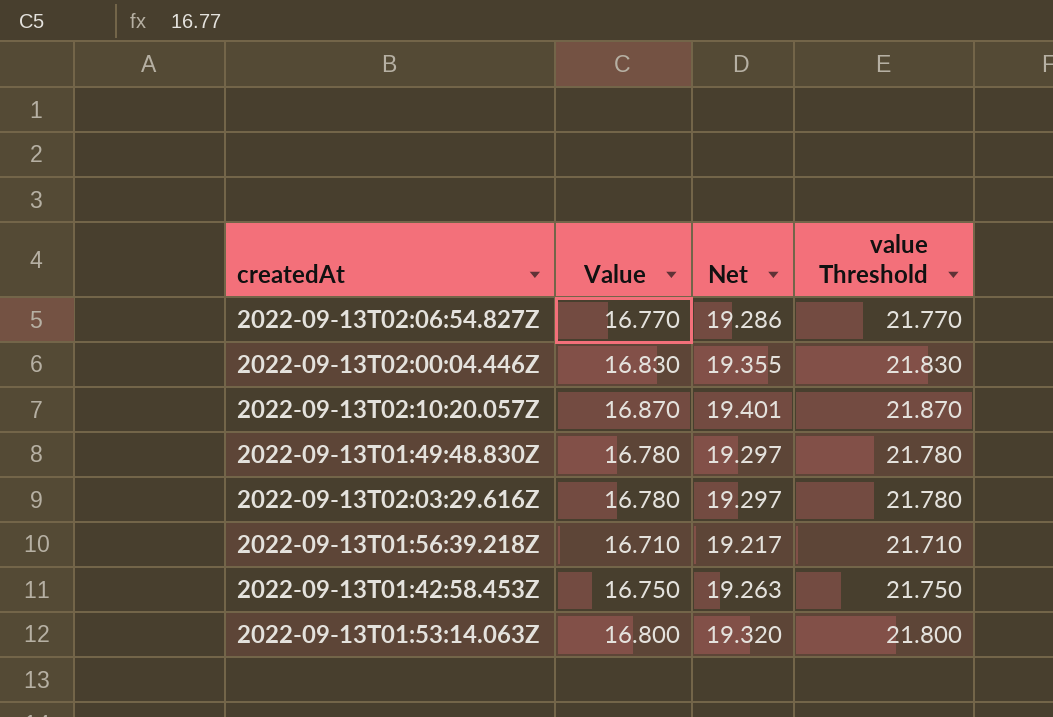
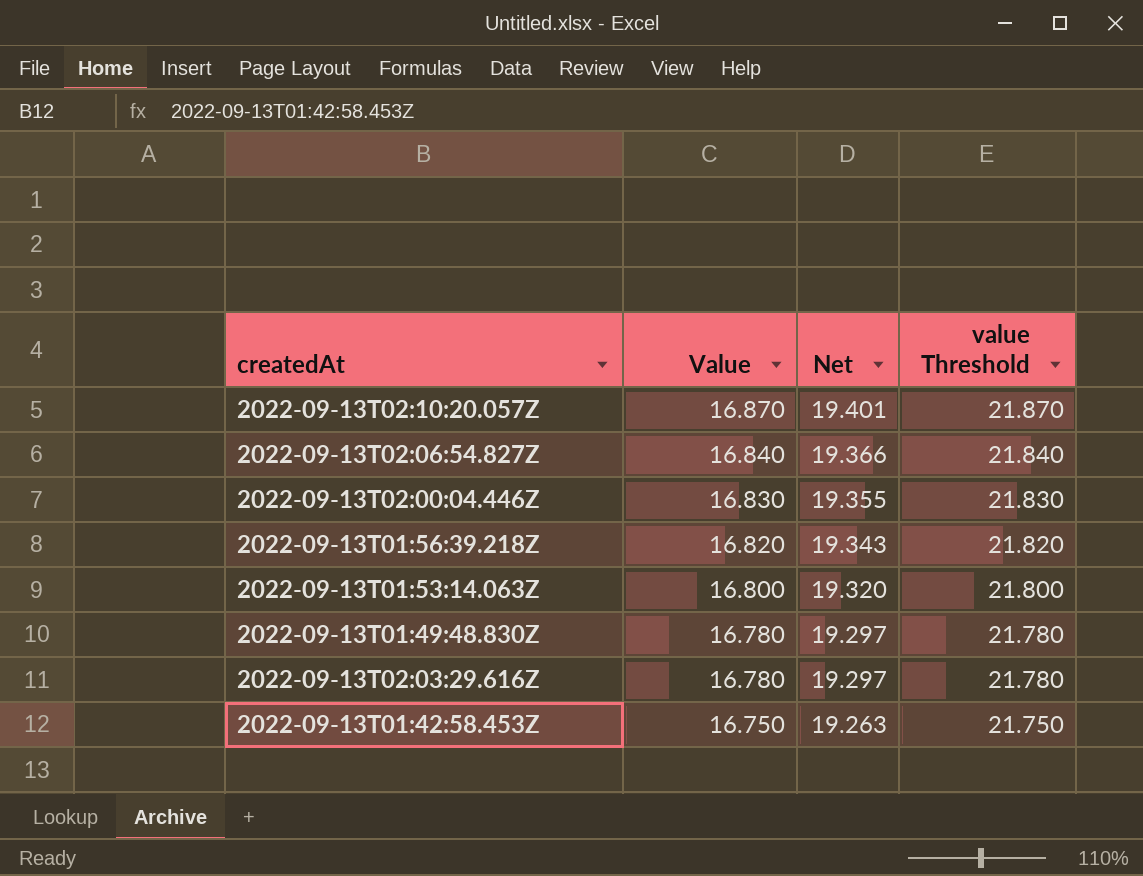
row order: none -> Value descending
2022-09-13T02:06:54.827Z | Value: 16.770 -> 16.840
2022-09-13T02:06:54.827Z | Net: 19.286 -> 19.366
2022-09-13T02:06:54.827Z | value Threshold: 21.770 -> 21.840
2022-09-13T01:56:39.218Z | Value: 16.710 -> 16.820
2022-09-13T01:56:39.218Z | Net: 19.217 -> 19.343
2022-09-13T01:56:39.218Z | value Threshold: 21.710 -> 21.820

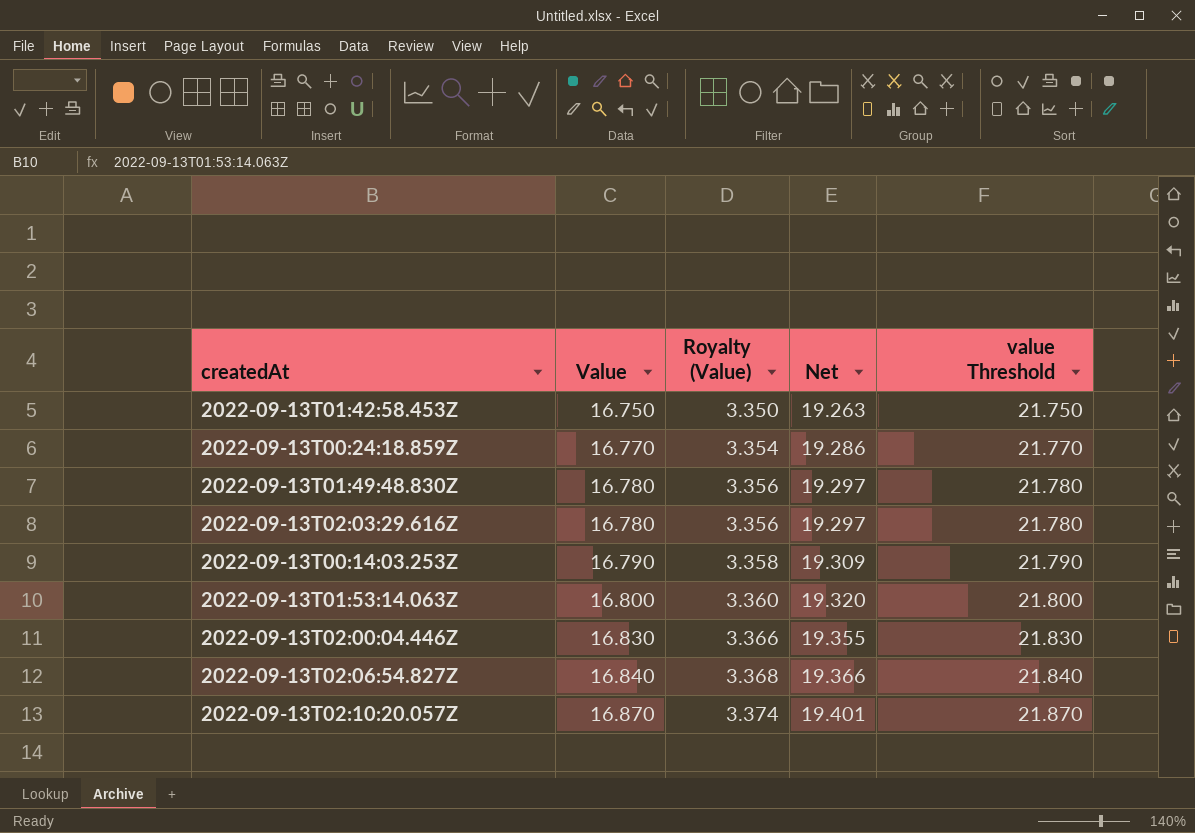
row order: Value descending -> Value ascending
column Royalty (Value) | formula: none -> [Value] * 0.2
row 2022-09-13T01:56:39.218Z: 16.820 | 19.343 | 21.820 -> none
row 2022-09-13T00:24:18.859Z: none -> 16.770 | 3.354 | 19.286 | 21.770
row 2022-09-13T00:14:03.253Z: none -> 16.790 | 3.358 | 19.309 | 21.790

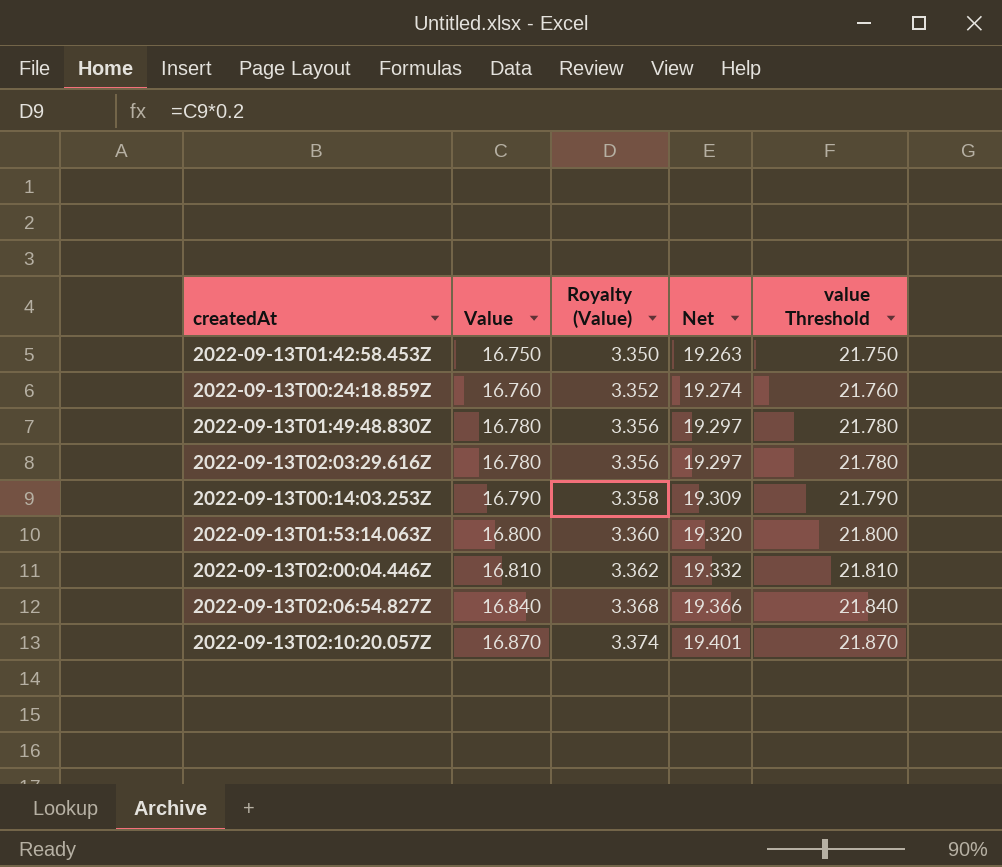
2022-09-13T00:24:18.859Z | Value: 16.770 -> 16.760
2022-09-13T00:24:18.859Z | Royalty (Value): 3.354 -> 3.352
2022-09-13T00:24:18.859Z | Net: 19.286 -> 19.274
2022-09-13T00:24:18.859Z | value Threshold: 21.770 -> 21.760
2022-09-13T02:00:04.446Z | Value: 16.830 -> 16.810
2022-09-13T02:00:04.446Z | Royalty (Value): 3.366 -> 3.362
2022-09-13T02:00:04.446Z | Net: 19.355 -> 19.332
2022-09-13T02:00:04.446Z | value Threshold: 21.830 -> 21.810

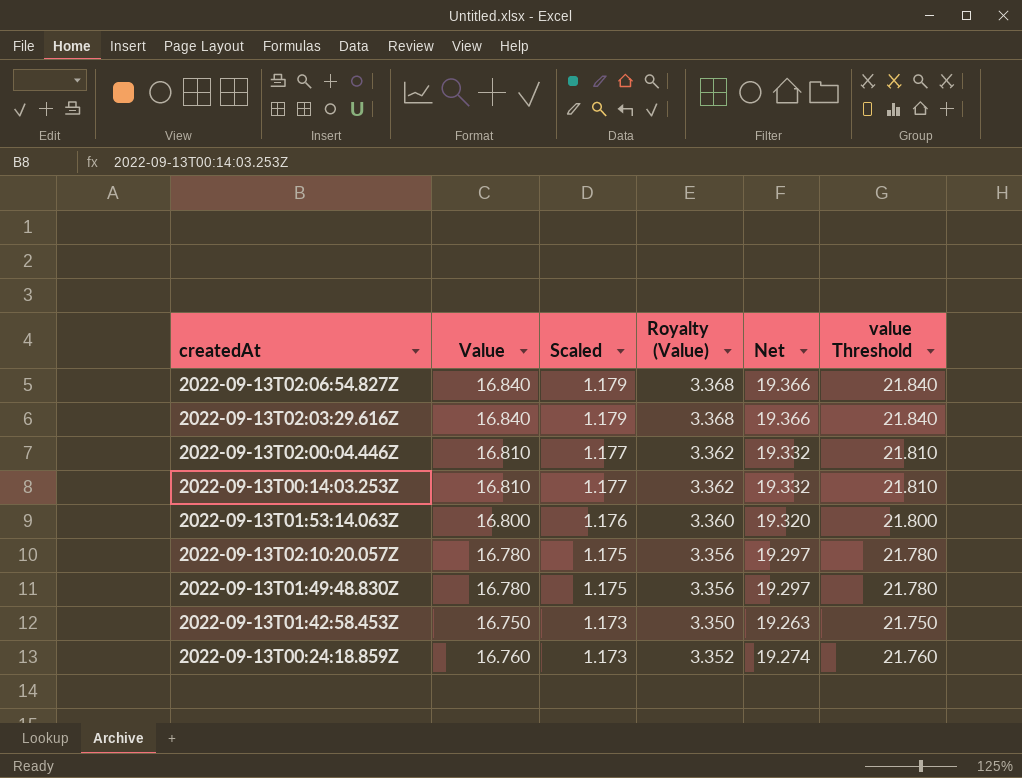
row order: Value ascending -> Scaled descending
column Scaled | formula: none -> [Value] * 0.07
2022-09-13T02:03:29.616Z | Value: 16.780 -> 16.840
2022-09-13T02:03:29.616Z | Royalty (Value): 3.356 -> 3.368
2022-09-13T02:03:29.616Z | Net: 19.297 -> 19.366
2022-09-13T02:03:29.616Z | value Threshold: 21.780 -> 21.840
2022-09-13T00:14:03.253Z | Value: 16.790 -> 16.810
2022-09-13T00:14:03.253Z | Royalty (Value): 3.358 -> 3.362
2022-09-13T00:14:03.253Z | Net: 19.309 -> 19.332
2022-09-13T00:14:03.253Z | value Threshold: 21.790 -> 21.810
2022-09-13T02:10:20.057Z | Value: 16.870 -> 16.780
2022-09-13T02:10:20.057Z | Royalty (Value): 3.374 -> 3.356
2022-09-13T02:10:20.057Z | Net: 19.401 -> 19.297
2022-09-13T02:10:20.057Z | value Threshold: 21.870 -> 21.780

